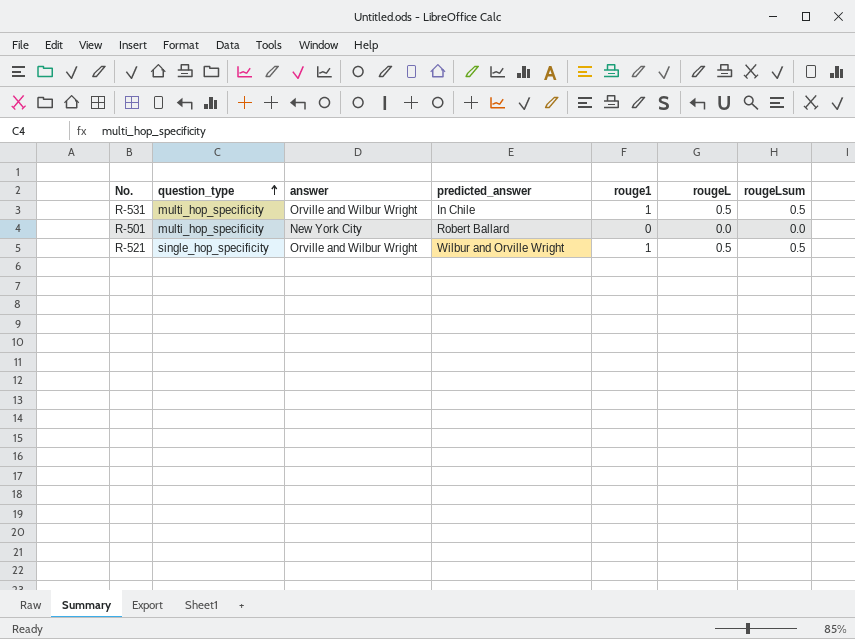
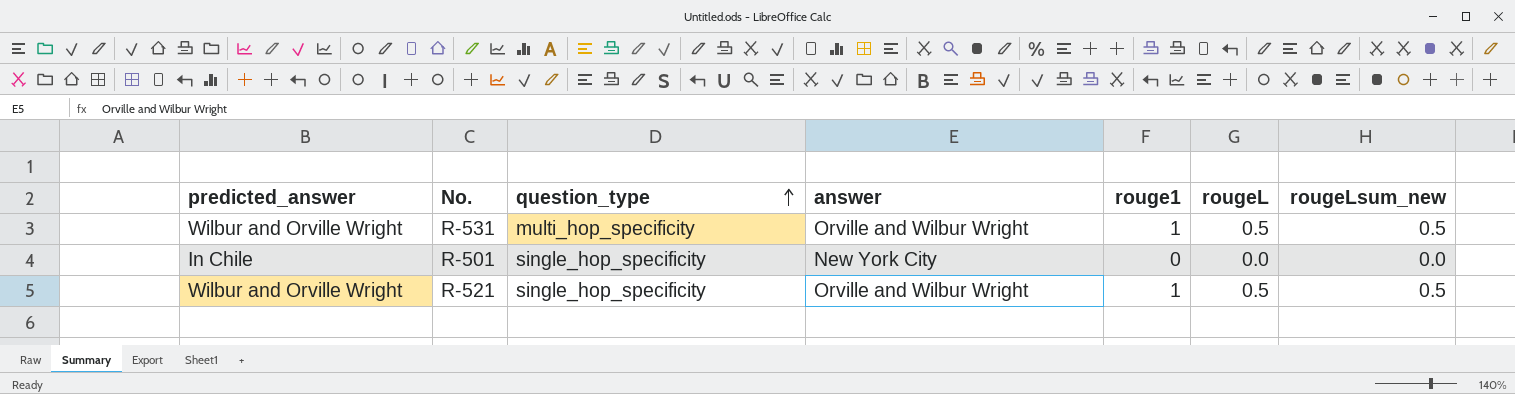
column predicted_answer | position: 4 -> 1
column name: rougeLsum -> rougeLsum_new
R-531 | predicted_answer: In Chile -> Wilbur and Orville Wright
R-501 | predicted_answer: Robert Ballard -> In Chile
R-501 | question_type: multi_hop_specificity -> single_hop_specificity

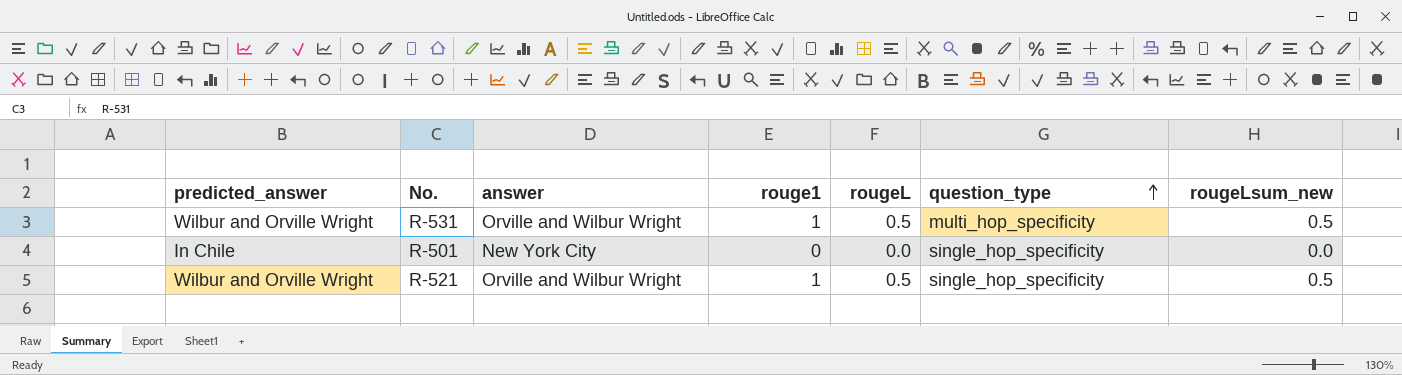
column question_type | position: 3 -> 6

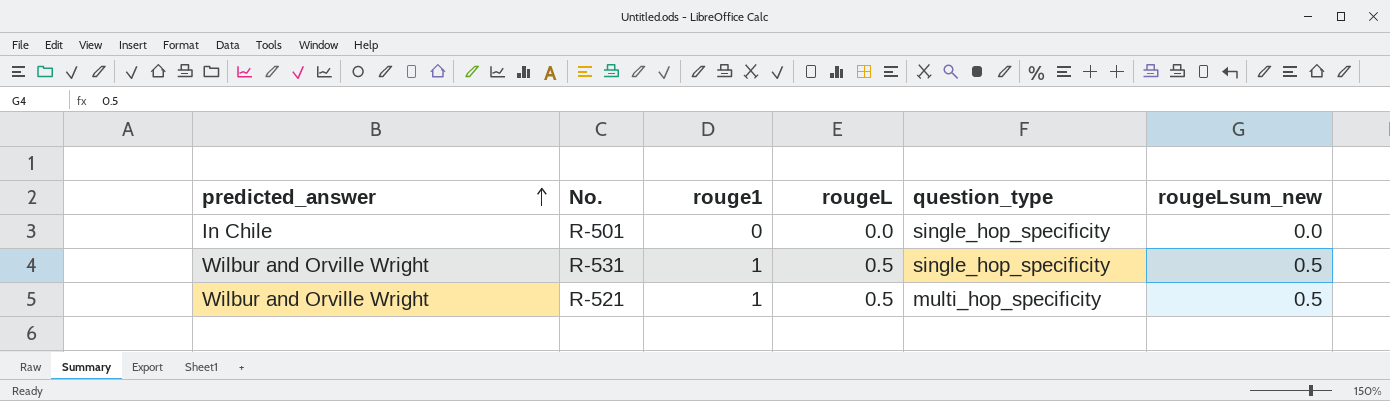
row order: question_type ascending -> predicted_answer ascending
column answer | position: 3 -> none
R-531 | question_type: multi_hop_specificity -> single_hop_specificity
R-521 | question_type: single_hop_specificity -> multi_hop_specificity

